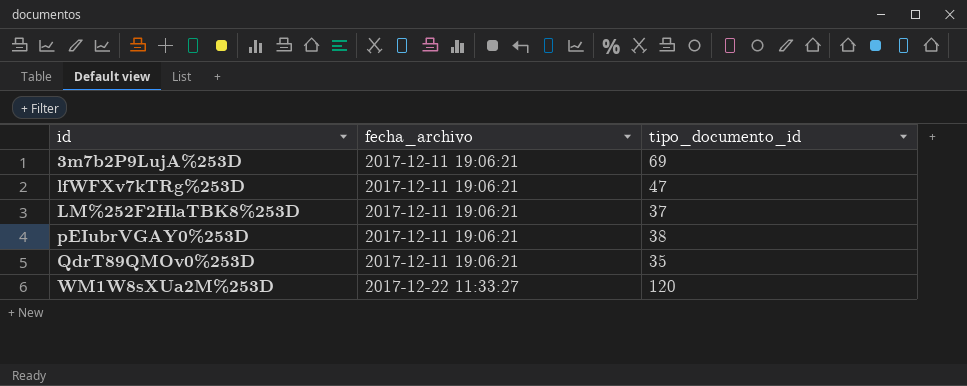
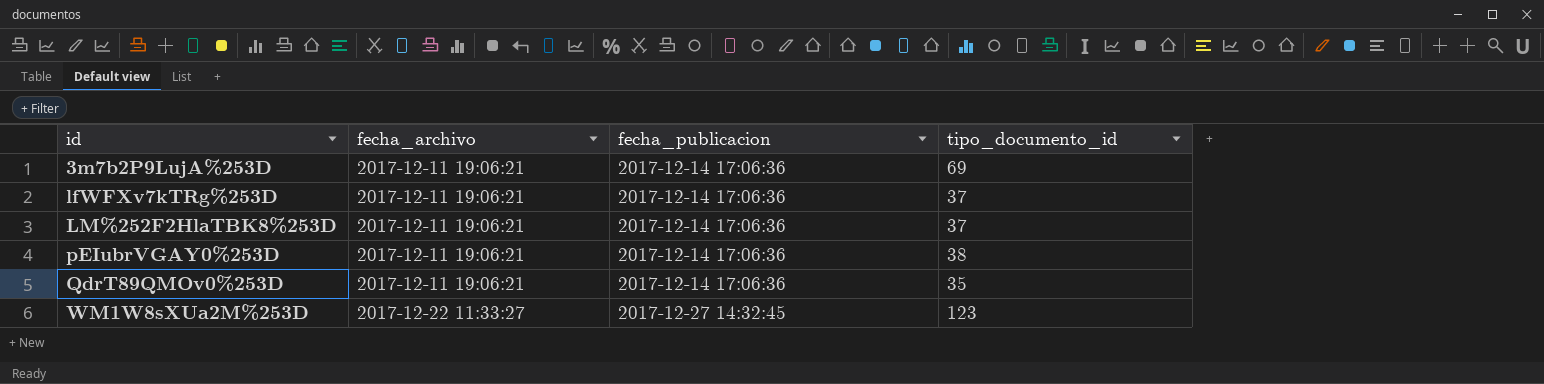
column fecha_publicacion | position: none -> 3
lfWFXv7kTRg%253D | tipo_documento_id: 47 -> 37
WM1W8sXUa2M%253D | tipo_documento_id: 120 -> 123

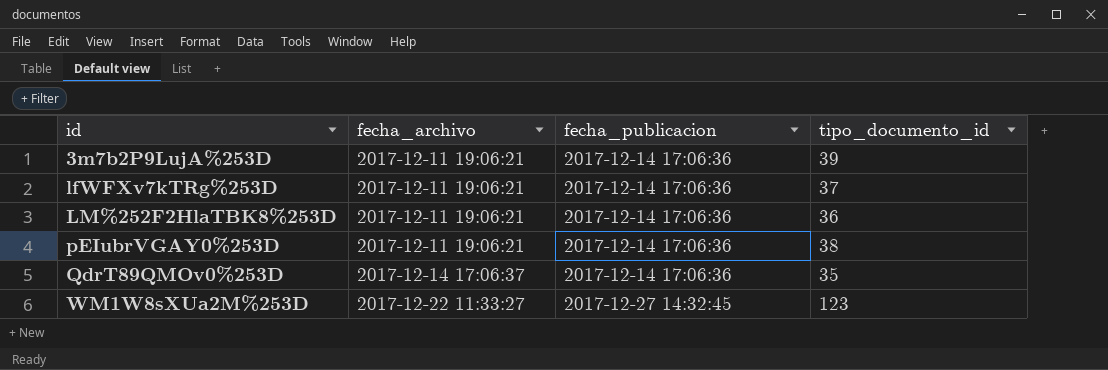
3m7b2P9LujA%253D | tipo_documento_id: 69 -> 39
LM%252F2HlaTBK8%253D | tipo_documento_id: 37 -> 36
QdrT89QMOv0%253D | fecha_archivo: 2017-12-11 19:06:21 -> 2017-12-14 17:06:37

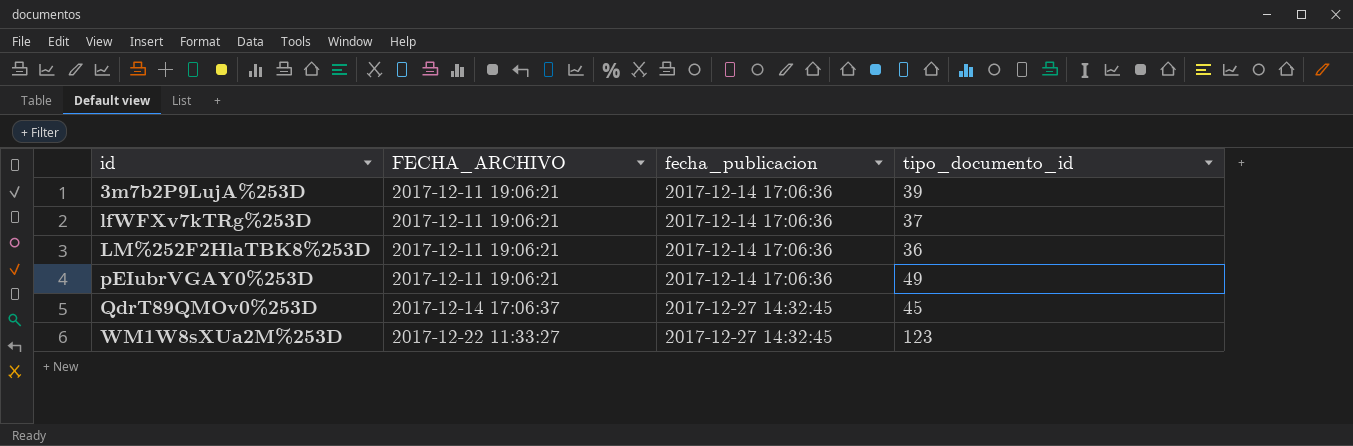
column name: fecha_archivo -> FECHA_ARCHIVO
pEIubrVGAY0%253D | tipo_documento_id: 38 -> 49
QdrT89QMOv0%253D | fecha_publicacion: 2017-12-14 17:06:36 -> 2017-12-27 14:32:45
QdrT89QMOv0%253D | tipo_documento_id: 35 -> 45

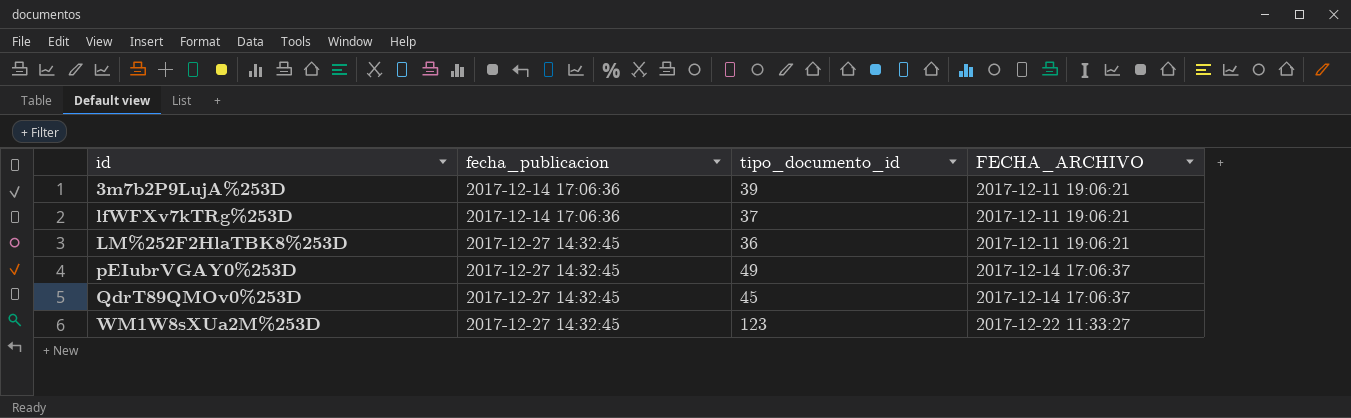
column FECHA_ARCHIVO | position: 2 -> 4
LM%252F2HlaTBK8%253D | fecha_publicacion: 2017-12-14 17:06:36 -> 2017-12-27 14:32:45
pEIubrVGAY0%253D | fecha_publicacion: 2017-12-14 17:06:36 -> 2017-12-27 14:32:45
pEIubrVGAY0%253D | FECHA_ARCHIVO: 2017-12-11 19:06:21 -> 2017-12-14 17:06:37

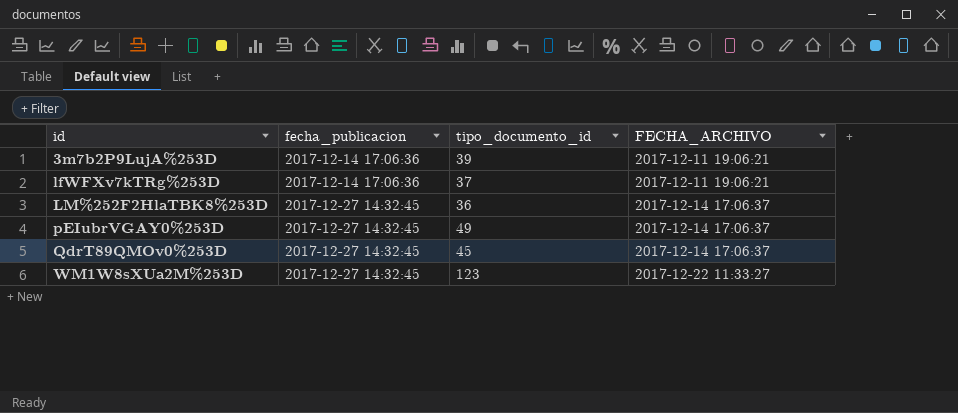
LM%252F2HlaTBK8%253D | FECHA_ARCHIVO: 2017-12-11 19:06:21 -> 2017-12-14 17:06:37

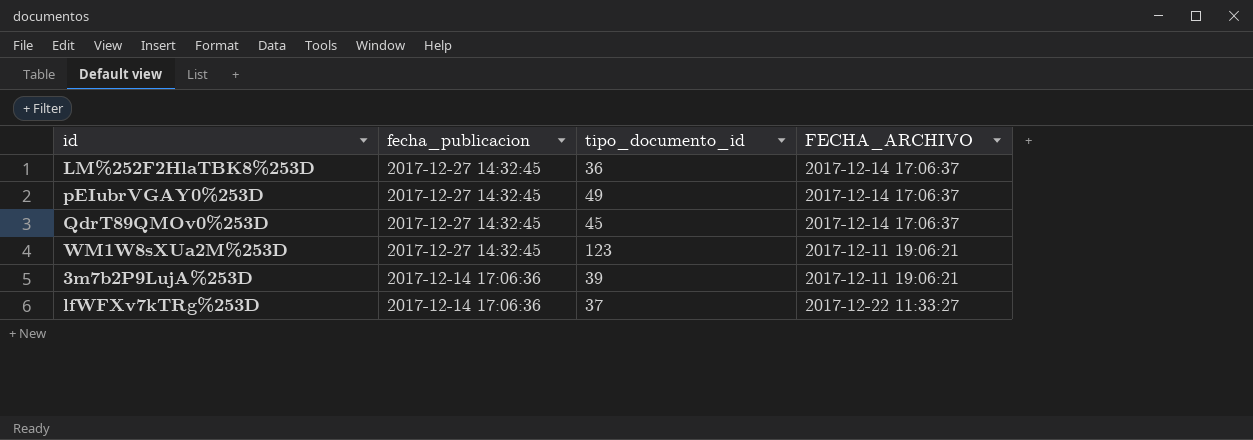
row order: id ascending -> fecha_publicacion descending
WM1W8sXUa2M%253D | FECHA_ARCHIVO: 2017-12-22 11:33:27 -> 2017-12-11 19:06:21
lfWFXv7kTRg%253D | FECHA_ARCHIVO: 2017-12-11 19:06:21 -> 2017-12-22 11:33:27

